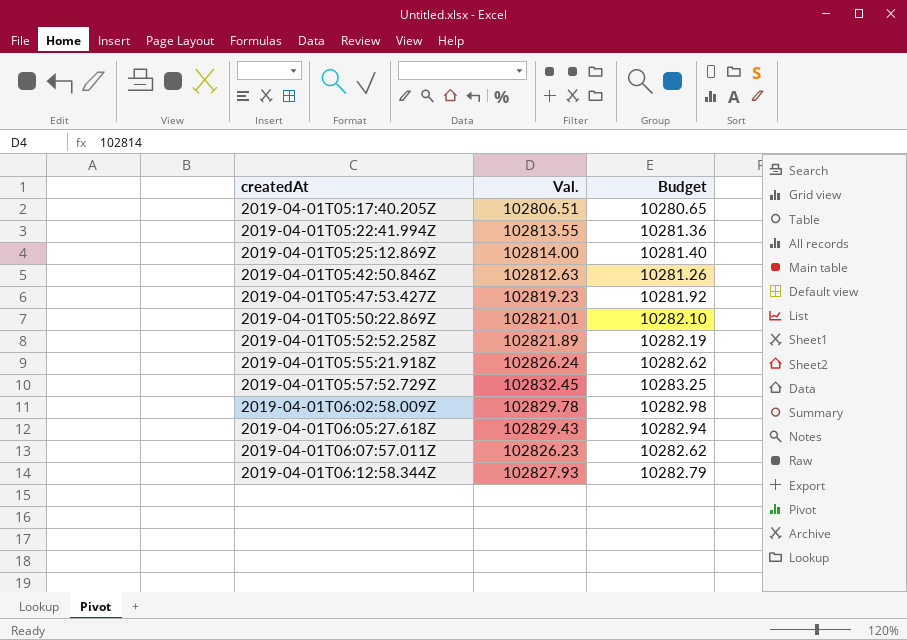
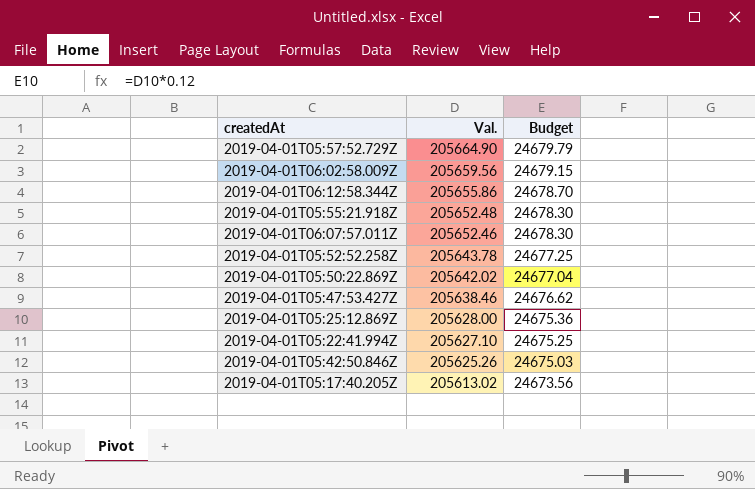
row order: createdAt ascending -> Val. descending
column Budget | formula: [Val.] * 0.1 -> [Val.] * 0.12
row 2019-04-01T06:05:27.618Z: 102829.43 | 10282.94 -> none
2019-04-01T05:57:52.729Z | Val.: 102832.45 -> 205664.90
2019-04-01T06:02:58.009Z | Val.: 102829.78 -> 205659.56
2019-04-01T06:12:58.344Z | Val.: 102827.93 -> 205655.86
2019-04-01T05:55:21.918Z | Val.: 102826.24 -> 205652.48
2019-04-01T06:07:57.011Z | Val.: 102826.23 -> 205652.46
2019-04-01T05:52:52.258Z | Val.: 102821.89 -> 205643.78
2019-04-01T05:50:22.869Z | Val.: 102821.01 -> 205642.02
2019-04-01T05:47:53.427Z | Val.: 102819.23 -> 205638.46
2019-04-01T05:25:12.869Z | Val.: 102814.00 -> 205628.00
2019-04-01T05:22:41.994Z | Val.: 102813.55 -> 205627.10
2019-04-01T05:42:50.846Z | Val.: 102812.63 -> 205625.26
2019-04-01T05:17:40.205Z | Val.: 102806.51 -> 205613.02

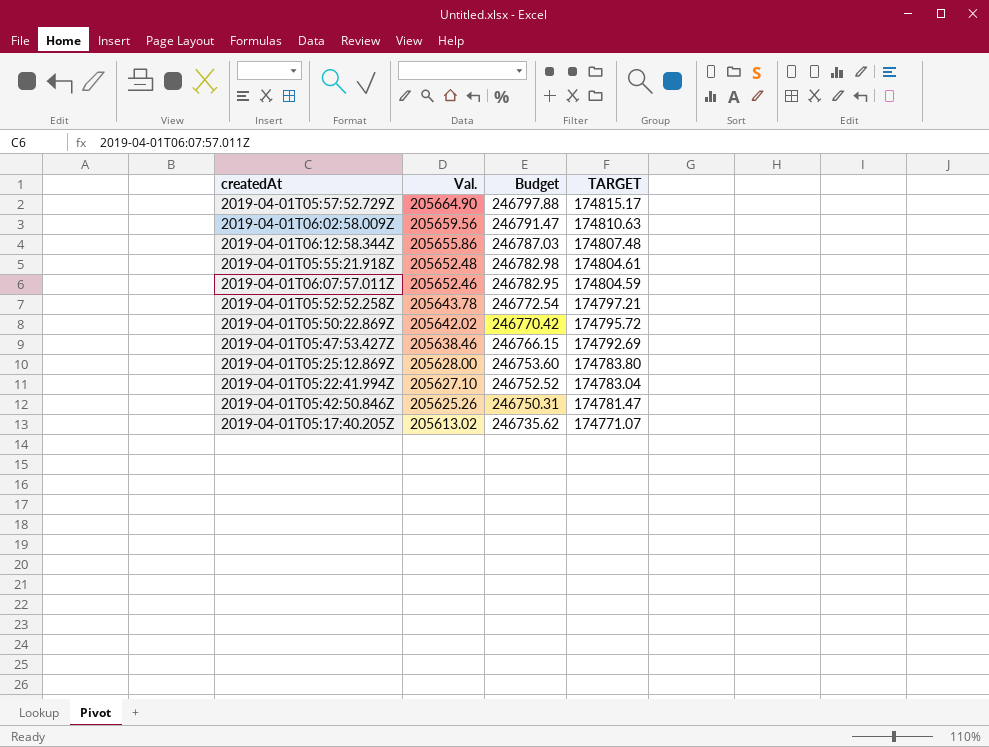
column Budget | formula: [Val.] * 0.12 -> [Val.] * 1.2
column TARGET | formula: none -> [Val.] * 0.85

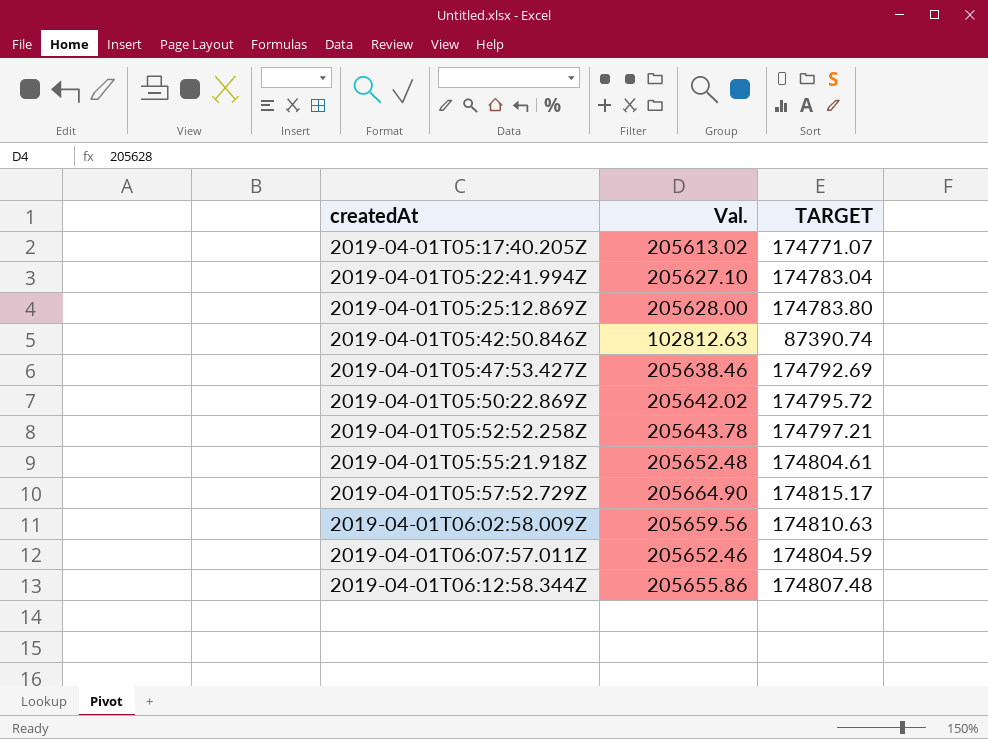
row order: Val. descending -> createdAt ascending
column Budget | formula: [Val.] * 1.2 -> none
2019-04-01T05:42:50.846Z | Val.: 205625.26 -> 102812.63
2019-04-01T05:42:50.846Z | TARGET: 174781.47 -> 87390.74

